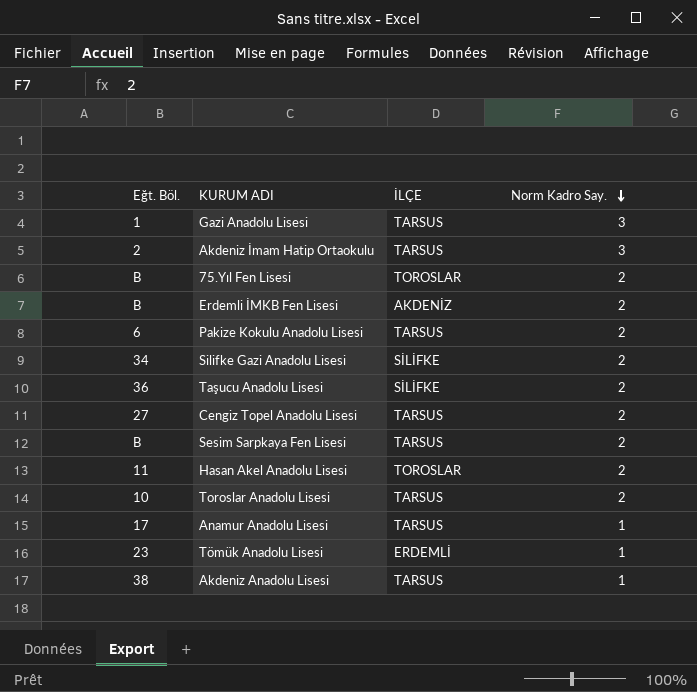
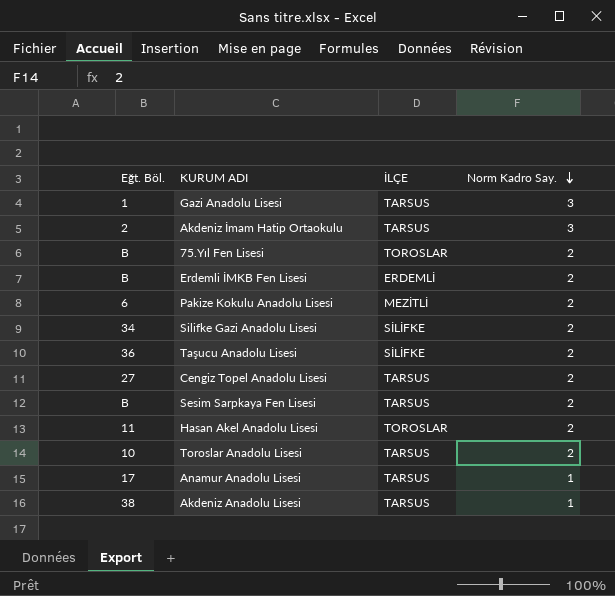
row Tömük Anadolu Lisesi: 23 | ERDEMLİ | 1 -> none
Erdemli İMKB Fen Lisesi | İLÇE: AKDENİZ -> ERDEMLİ
Pakize Kokulu Anadolu Lisesi | İLÇE: TARSUS -> MEZİTLİ

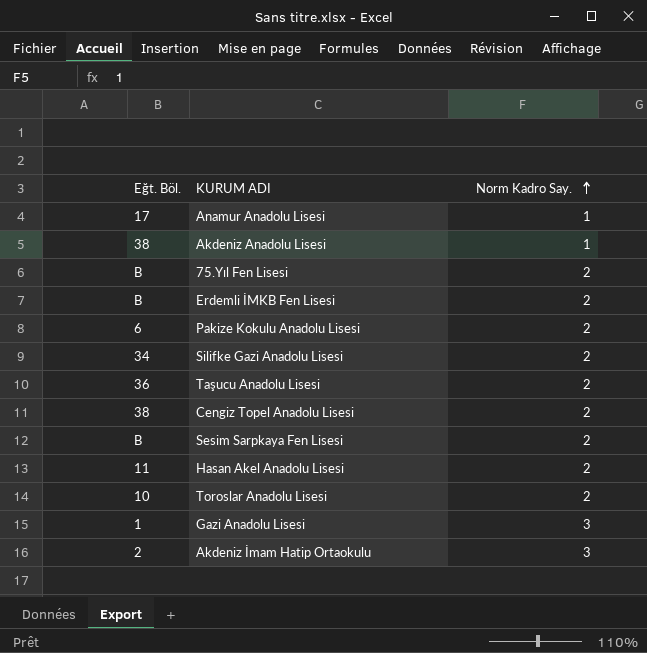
row order: Norm Kadro Say. descending -> Norm Kadro Say. ascending
column İLÇE | position: 3 -> none
Cengiz Topel Anadolu Lisesi | Eğt. Böl.: 27 -> 38

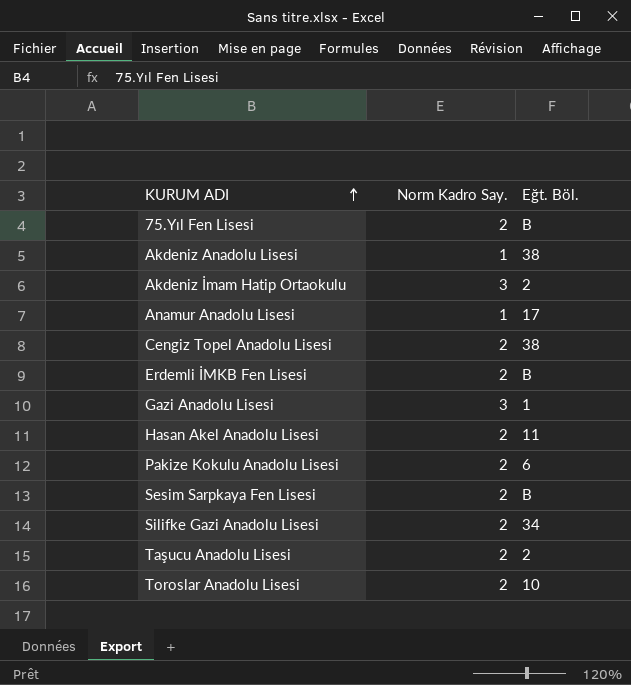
row order: Norm Kadro Say. ascending -> KURUM ADI ascending
column Eğt. Böl. | position: 1 -> 3
Taşucu Anadolu Lisesi | Eğt. Böl.: 36 -> 2

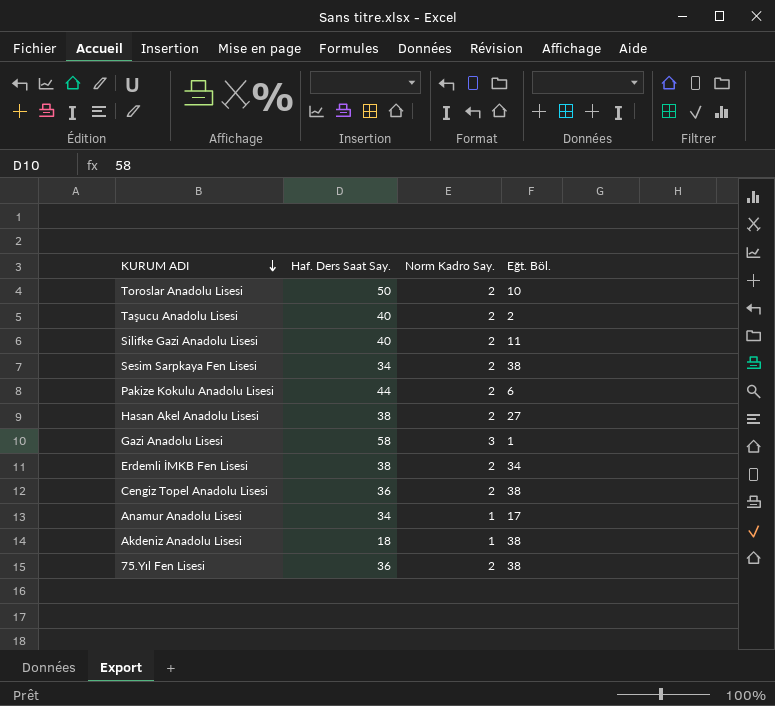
row order: KURUM ADI ascending -> KURUM ADI descending
column Haf. Ders Saat Say. | position: none -> 2
row Akdeniz İmam Hatip Ortaokulu: 3 | 2 -> none
Silifke Gazi Anadolu Lisesi | Eğt. Böl.: 34 -> 11
Sesim Sarpkaya Fen Lisesi | Eğt. Böl.: B -> 38
Hasan Akel Anadolu Lisesi | Eğt. Böl.: 11 -> 27
Erdemli İMKB Fen Lisesi | Eğt. Böl.: B -> 34
75.Yıl Fen Lisesi | Eğt. Böl.: B -> 38

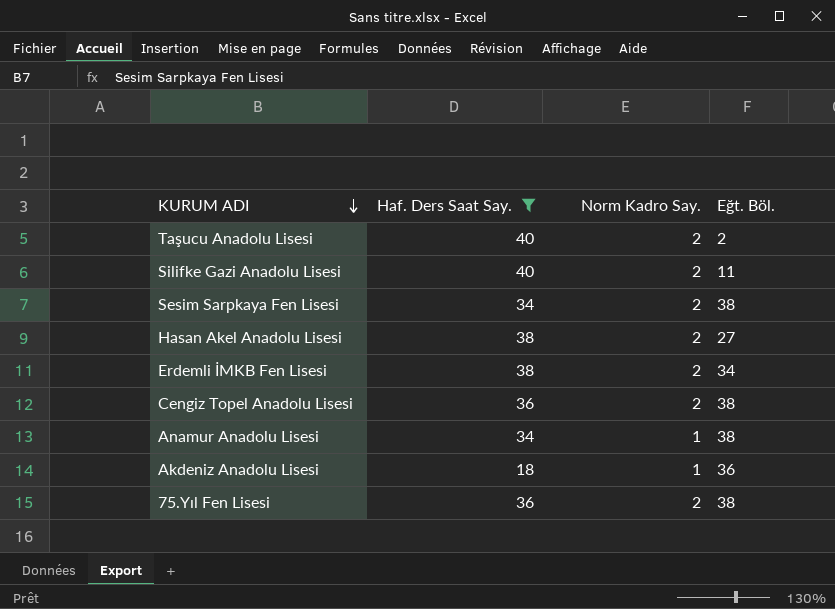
filter: none -> Haf. Ders Saat Say. <= 40
Anamur Anadolu Lisesi | Eğt. Böl.: 17 -> 38
Akdeniz Anadolu Lisesi | Eğt. Böl.: 38 -> 36

